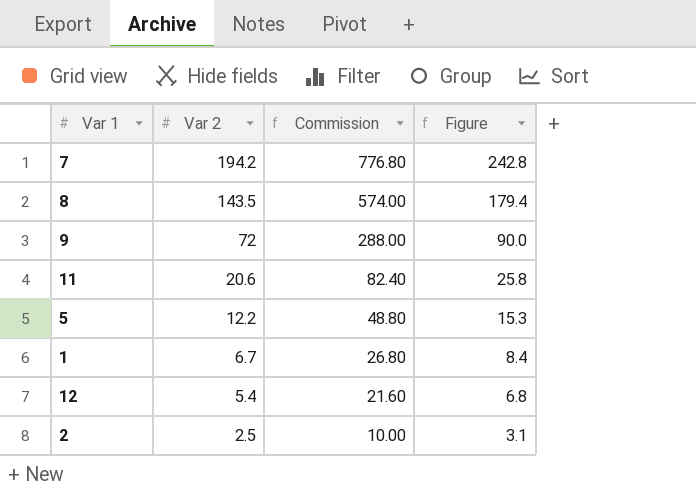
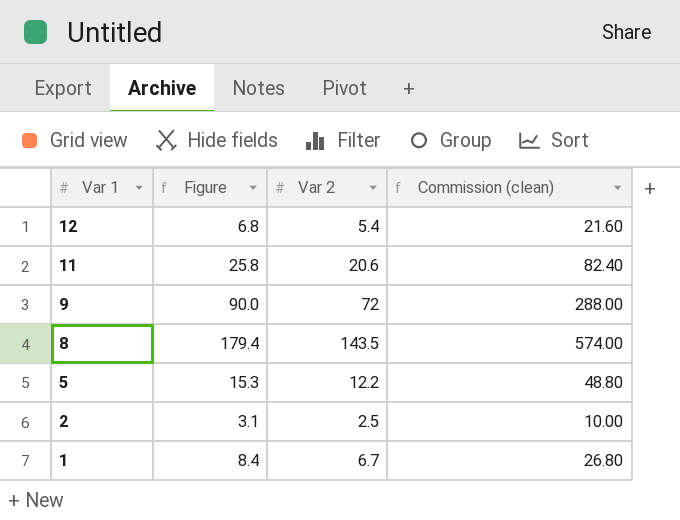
row order: Var 2 descending -> Var 1 descending
column Figure | position: 4 -> 2
column name: Commission -> Commission (clean)
row 7: 194.2 | 776.80 | 242.8 -> none

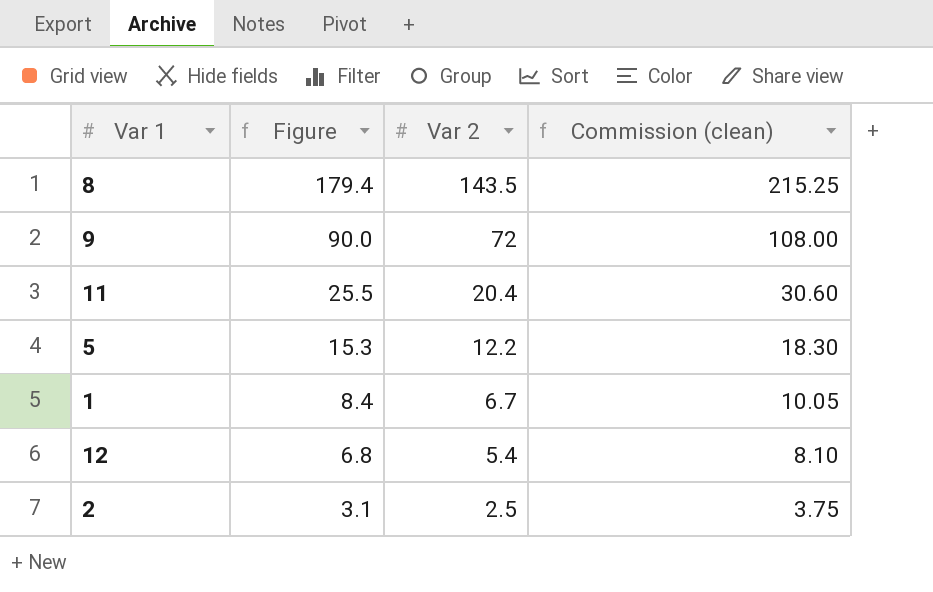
row order: Var 1 descending -> Figure descending
column Commission (clean) | formula: [Var 2] * 4 -> [Var 2] * 1.5
11 | Figure: 25.8 -> 25.5
11 | Var 2: 20.6 -> 20.4

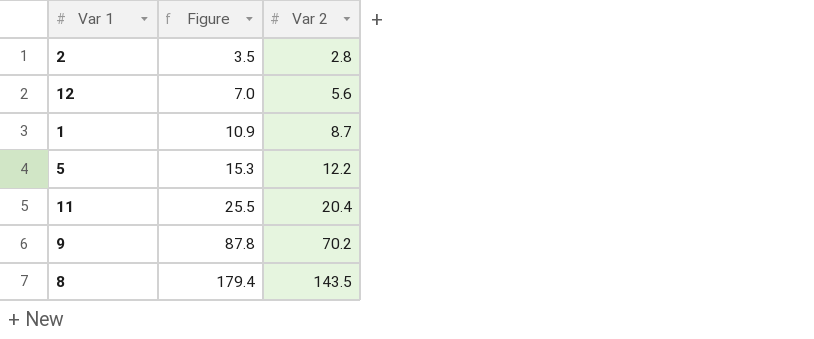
row order: Figure descending -> Figure ascending
column Commission (clean) | formula: [Var 2] * 1.5 -> none
2 | Figure: 3.1 -> 3.5
2 | Var 2: 2.5 -> 2.8
12 | Figure: 6.8 -> 7.0
12 | Var 2: 5.4 -> 5.6
1 | Figure: 8.4 -> 10.9
1 | Var 2: 6.7 -> 8.7
9 | Figure: 90.0 -> 87.8
9 | Var 2: 72 -> 70.2

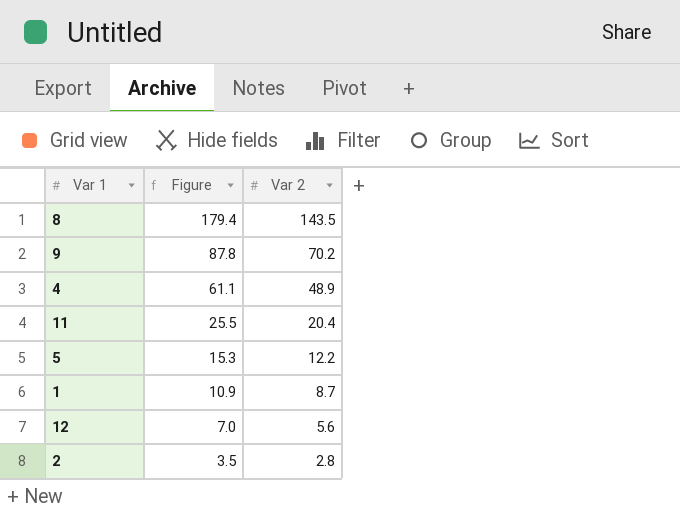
row order: Figure ascending -> Figure descending
row 4: none -> 61.1 | 48.9

